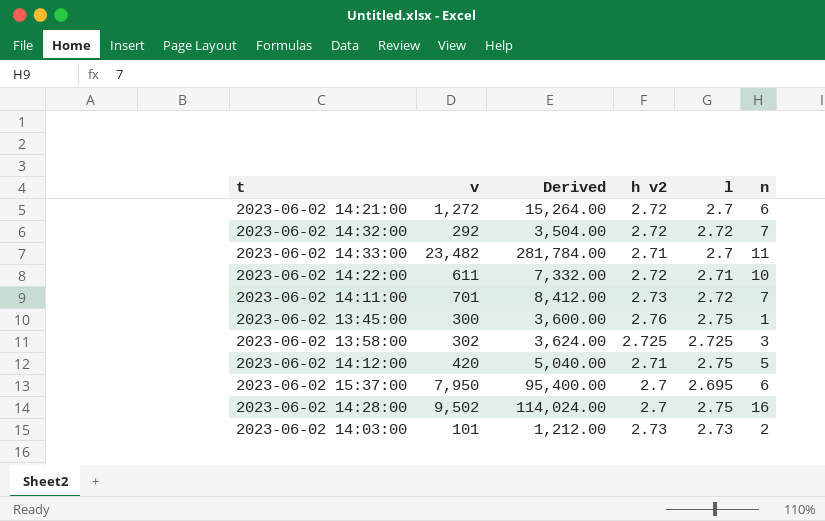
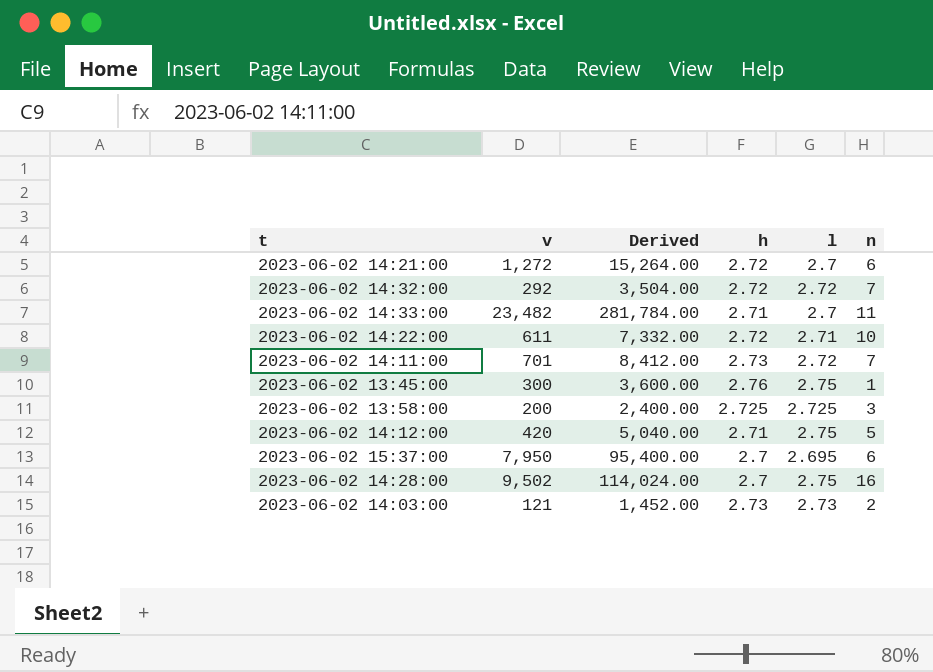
column name: h v2 -> h
2023-06-02 13:58:00 | v: 302 -> 200
2023-06-02 13:58:00 | Derived: 3,624.00 -> 2,400.00
2023-06-02 14:03:00 | v: 101 -> 121
2023-06-02 14:03:00 | Derived: 1,212.00 -> 1,452.00

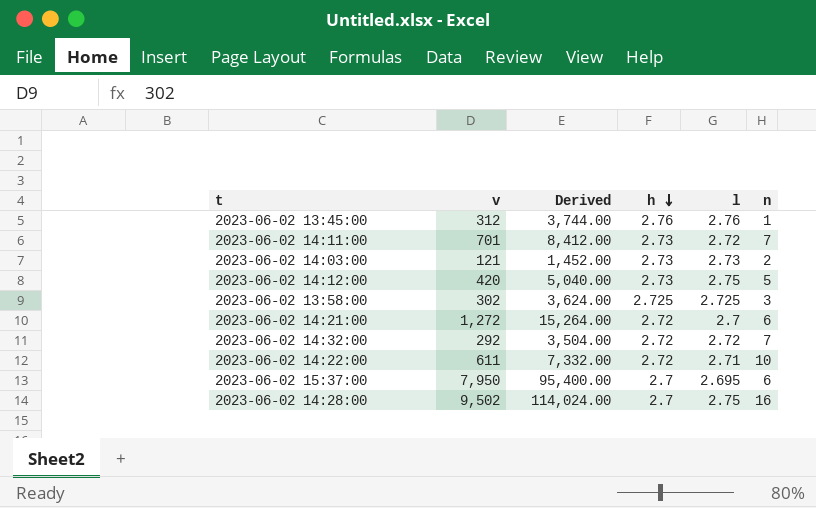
row order: none -> h descending
row 2023-06-02 14:33:00: 23,482 | 281,784.00 | 2.71 | 2.7 | 11 -> none
2023-06-02 13:45:00 | v: 300 -> 312
2023-06-02 13:45:00 | Derived: 3,600.00 -> 3,744.00
2023-06-02 13:45:00 | l: 2.75 -> 2.76
2023-06-02 14:12:00 | h: 2.71 -> 2.73
2023-06-02 13:58:00 | v: 200 -> 302
2023-06-02 13:58:00 | Derived: 2,400.00 -> 3,624.00

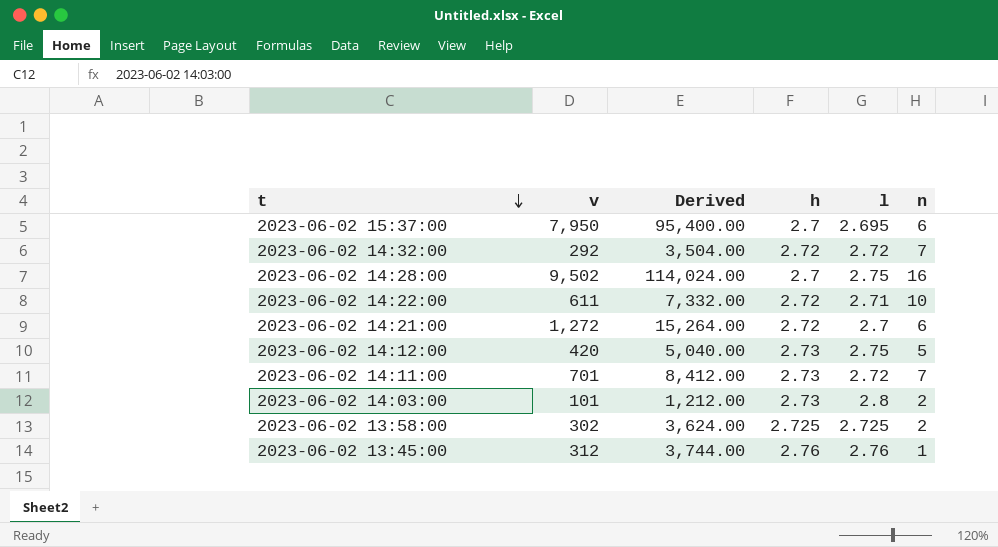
row order: h descending -> t descending
2023-06-02 14:03:00 | v: 121 -> 101
2023-06-02 14:03:00 | Derived: 1,452.00 -> 1,212.00
2023-06-02 14:03:00 | l: 2.73 -> 2.8
2023-06-02 13:58:00 | n: 3 -> 2

